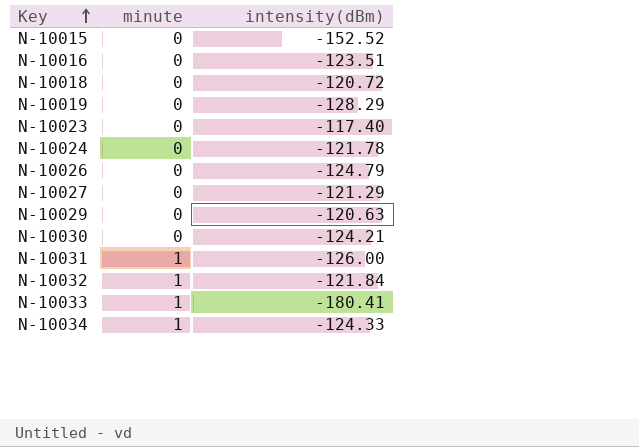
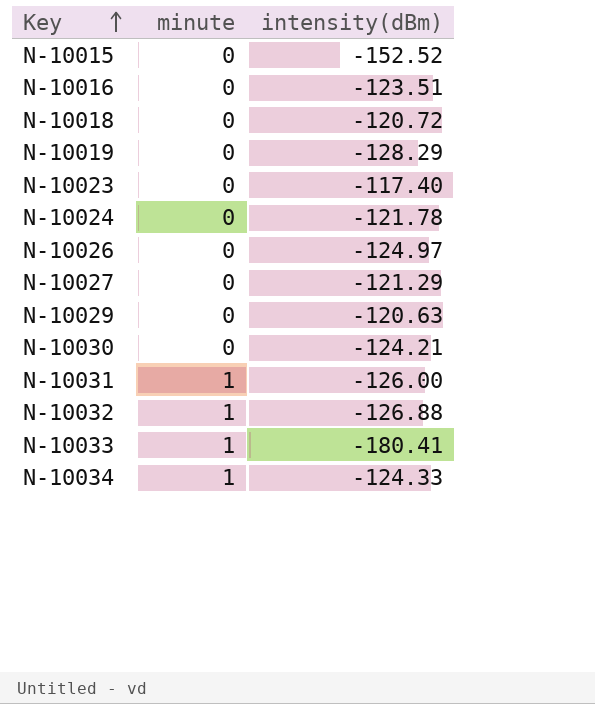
N-10026 | intensity(dBm): -124.79 -> -124.97
N-10032 | intensity(dBm): -121.84 -> -126.88

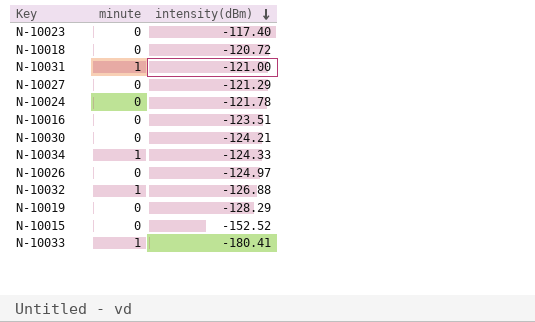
row order: Key ascending -> intensity(dBm) descending
row N-10029: 0 | -120.63 -> none
N-10031 | intensity(dBm): -126.00 -> -121.00

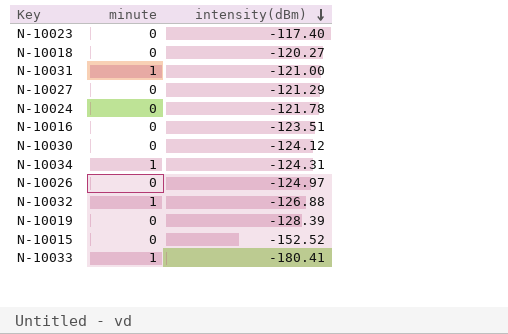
N-10018 | intensity(dBm): -120.72 -> -120.27
N-10030 | intensity(dBm): -124.21 -> -124.12
N-10034 | intensity(dBm): -124.33 -> -124.31
N-10019 | intensity(dBm): -128.29 -> -128.39

